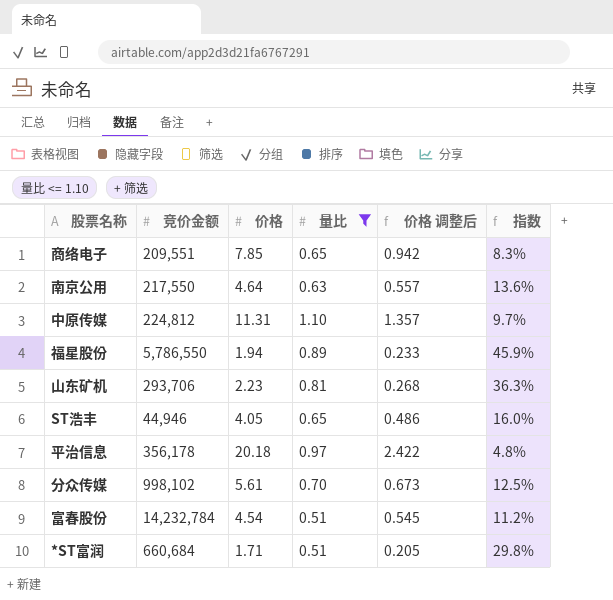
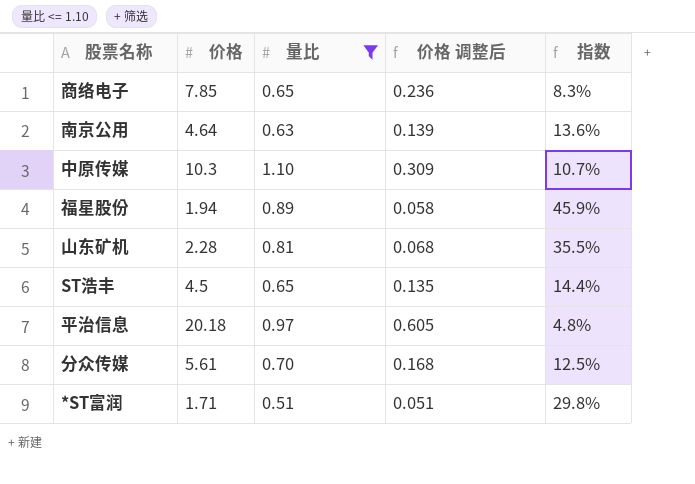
column 竞价金额 | position: 2 -> none
column 价格 调整后 | formula: [价格] * 0.12 -> [价格] * 0.03
row 富春股份: 14,232,784 | 4.54 | 0.51 | 0.545 | 11.2% -> none
中原传媒 | 价格: 11.31 -> 10.3
中原传媒 | 指数: 9.7% -> 10.7%
山东矿机 | 价格: 2.23 -> 2.28
山东矿机 | 指数: 36.3% -> 35.5%
ST浩丰 | 价格: 4.05 -> 4.5
ST浩丰 | 指数: 16.0% -> 14.4%

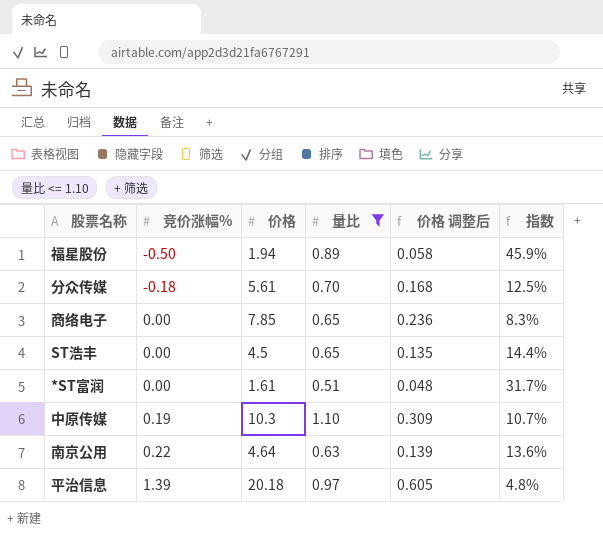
row order: none -> 竞价涨幅% ascending
column 竞价涨幅% | position: none -> 2
row 山东矿机: 2.28 | 0.81 | 0.068 | 35.5% -> none
*ST富润 | 价格: 1.71 -> 1.61
*ST富润 | 价格 调整后: 0.051 -> 0.048
*ST富润 | 指数: 29.8% -> 31.7%

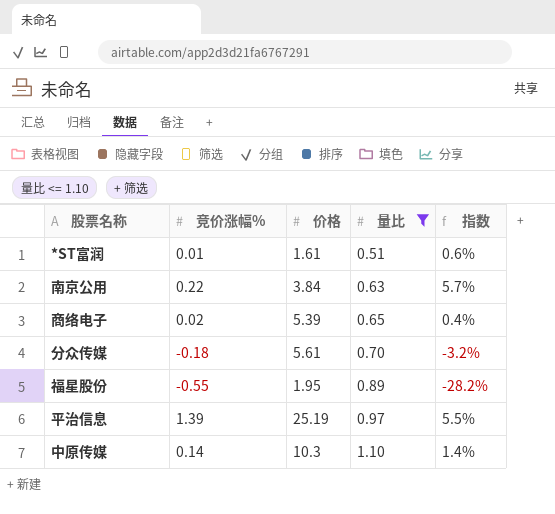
row order: 竞价涨幅% ascending -> 量比 ascending
column 价格 调整后 | formula: [价格] * 0.03 -> none
column 指数 | formula: [量比] / [价格] -> [竞价涨幅%] / [价格]
row ST浩丰: 0.00 | 4.5 | 0.65 | 0.135 | 14.4% -> none
*ST富润 | 竞价涨幅%: 0.00 -> 0.01
南京公用 | 价格: 4.64 -> 3.84
商络电子 | 竞价涨幅%: 0.00 -> 0.02
商络电子 | 价格: 7.85 -> 5.39
福星股份 | 竞价涨幅%: -0.50 -> -0.55
福星股份 | 价格: 1.94 -> 1.95
平治信息 | 价格: 20.18 -> 25.19
中原传媒 | 竞价涨幅%: 0.19 -> 0.14

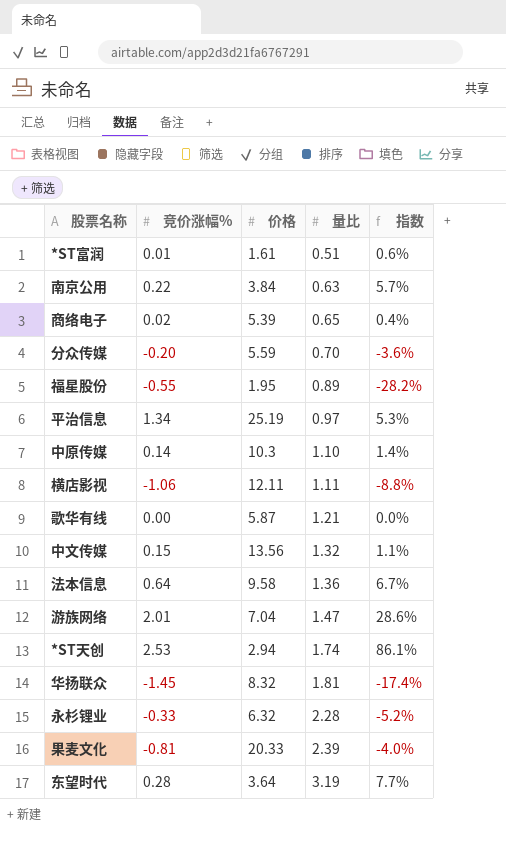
filter: 量比 <= 1.10 -> none
分众传媒 | 竞价涨幅%: -0.18 -> -0.20
分众传媒 | 价格: 5.61 -> 5.59
分众传媒 | 指数: -3.2% -> -3.6%
平治信息 | 竞价涨幅%: 1.39 -> 1.34
平治信息 | 指数: 5.5% -> 5.3%

